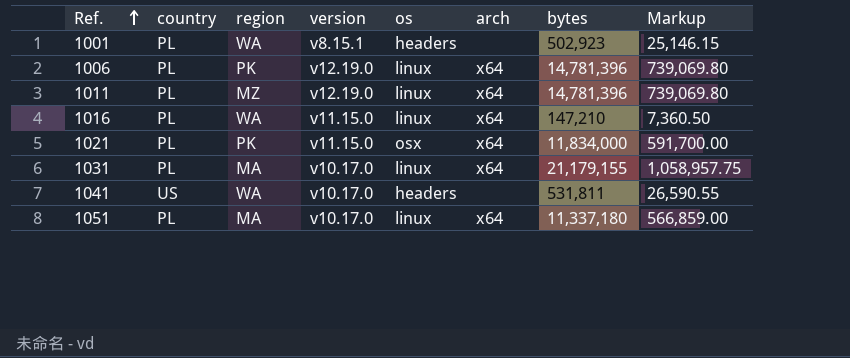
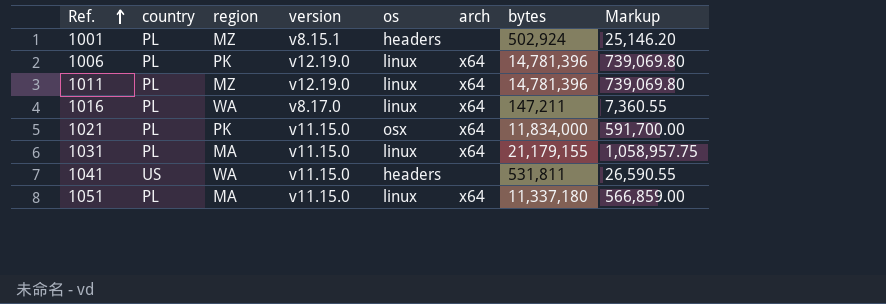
1001 | region: WA -> MZ
1001 | bytes: 502,923 -> 502,924
1001 | Markup: 25,146.15 -> 25,146.20
1016 | version: v11.15.0 -> v8.17.0
1016 | bytes: 147,210 -> 147,211
1016 | Markup: 7,360.50 -> 7,360.55
1031 | version: v10.17.0 -> v11.15.0
1041 | version: v10.17.0 -> v11.15.0
1051 | version: v10.17.0 -> v11.15.0

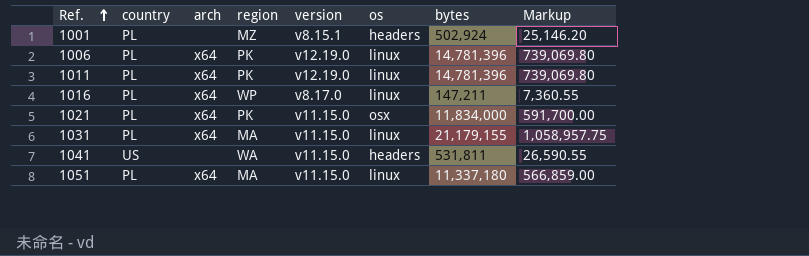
column arch | position: 6 -> 3
1011 | region: MZ -> PK
1016 | region: WA -> WP

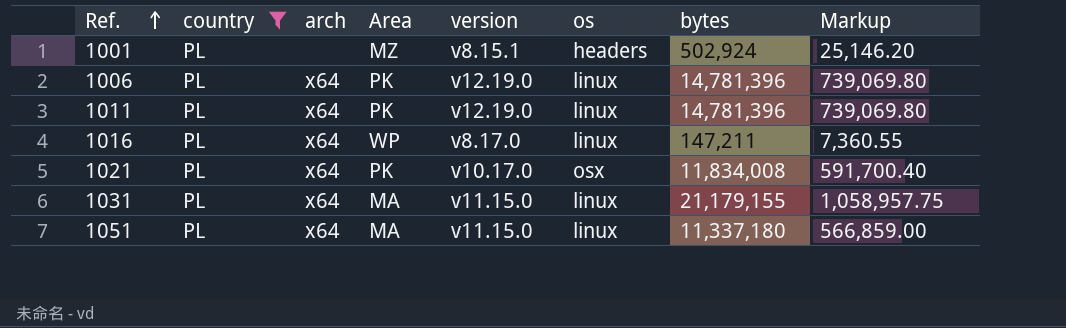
filter: none -> country = PL
column name: region -> Area
1021 | version: v11.15.0 -> v10.17.0
1021 | bytes: 11,834,000 -> 11,834,008
1021 | Markup: 591,700.00 -> 591,700.40

